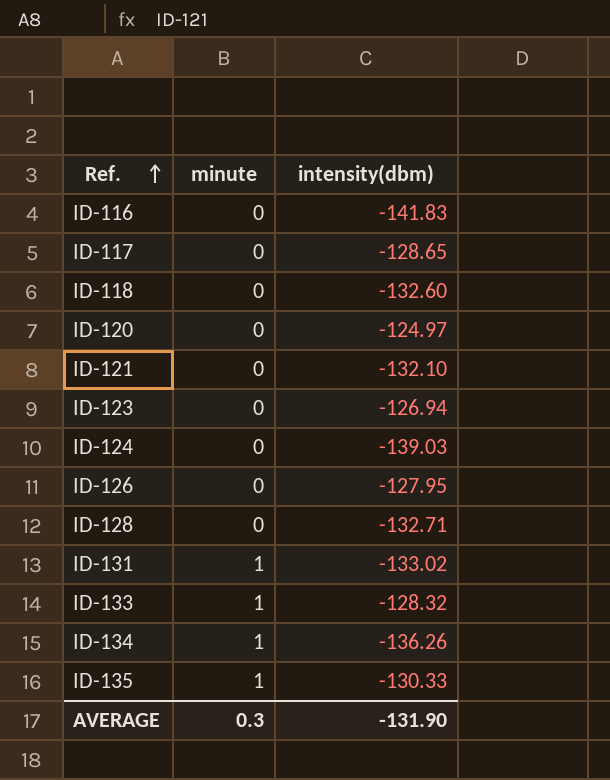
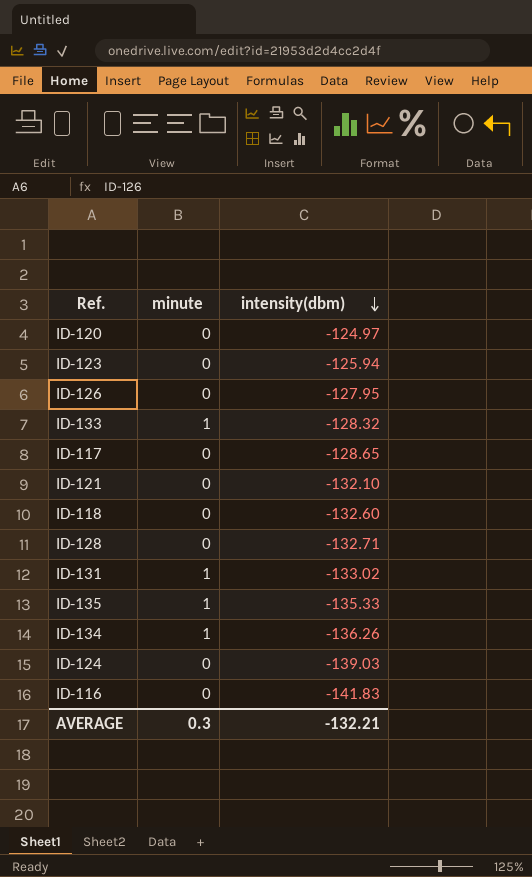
row order: Ref. ascending -> intensity(dbm) descending
ID-123 | intensity(dbm): -126.94 -> -125.94
ID-135 | intensity(dbm): -130.33 -> -135.33
AVERAGE | intensity(dbm): -131.90 -> -132.21

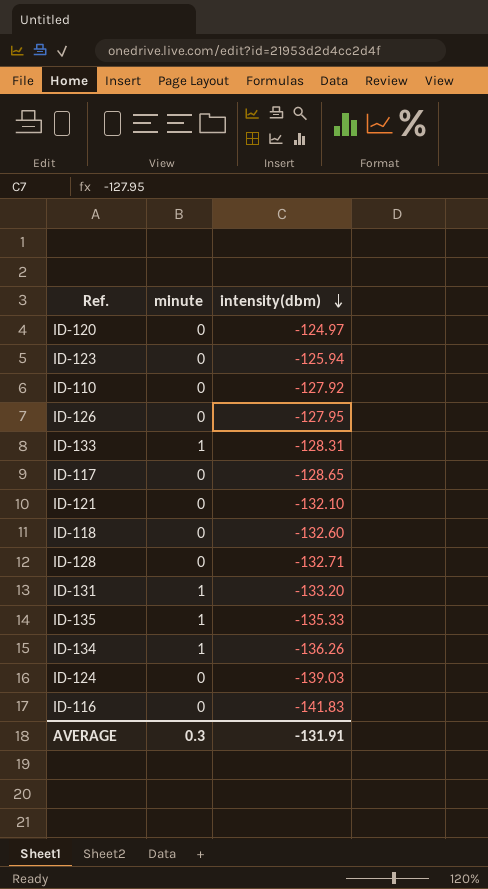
row ID-110: none -> 0 | -127.92
ID-133 | intensity(dbm): -128.32 -> -128.31
ID-131 | intensity(dbm): -133.02 -> -133.20
AVERAGE | intensity(dbm): -132.21 -> -131.91

